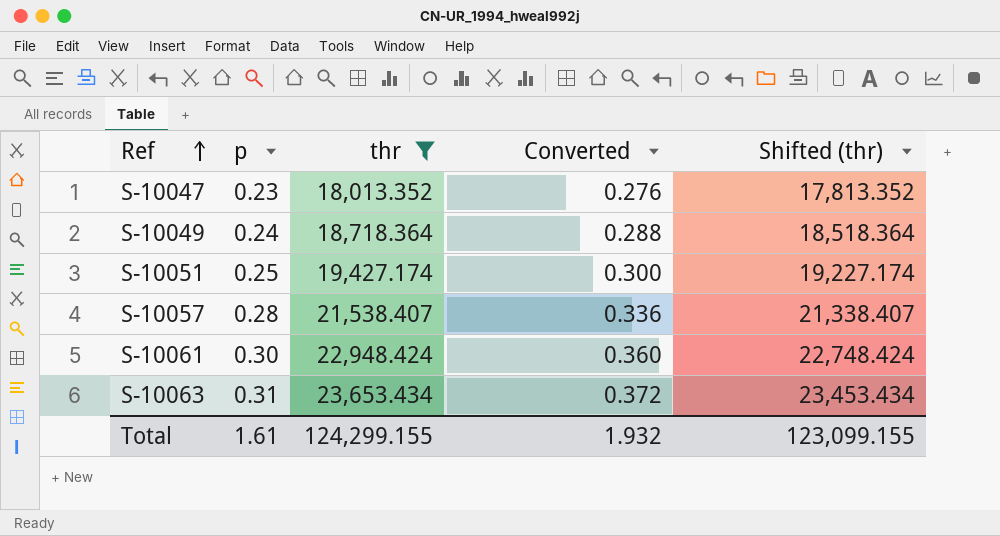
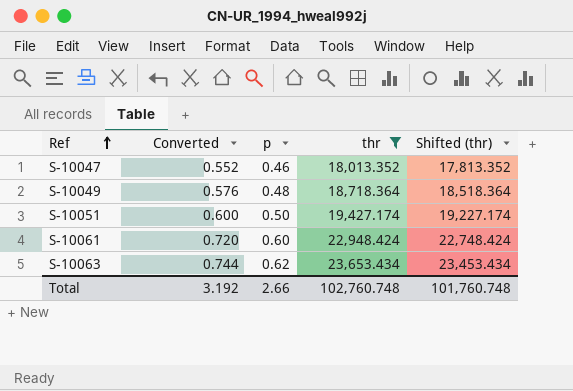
column Converted | position: 4 -> 2
row S-10057: 0.28 | 21,538.407 | 0.336 | 21,338.407 -> none
S-10047 | Converted: 0.276 -> 0.552
S-10047 | p: 0.23 -> 0.46
S-10049 | Converted: 0.288 -> 0.576
S-10049 | p: 0.24 -> 0.48
S-10051 | Converted: 0.300 -> 0.600
S-10051 | p: 0.25 -> 0.50
S-10061 | Converted: 0.360 -> 0.720
S-10061 | p: 0.30 -> 0.60
S-10063 | Converted: 0.372 -> 0.744
S-10063 | p: 0.31 -> 0.62
Total | Converted: 1.932 -> 3.192
Total | p: 1.61 -> 2.66
Total | thr: 124,299.155 -> 102,760.748
Total | Shifted (thr): 123,099.155 -> 101,760.748

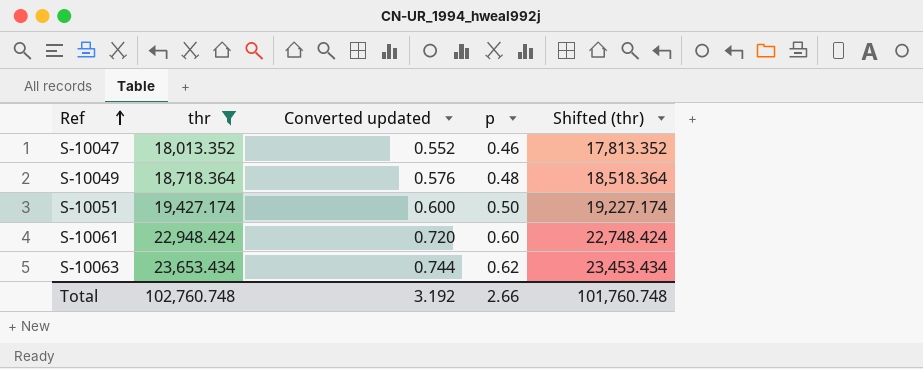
column thr | position: 4 -> 2
column name: Converted -> Converted updated

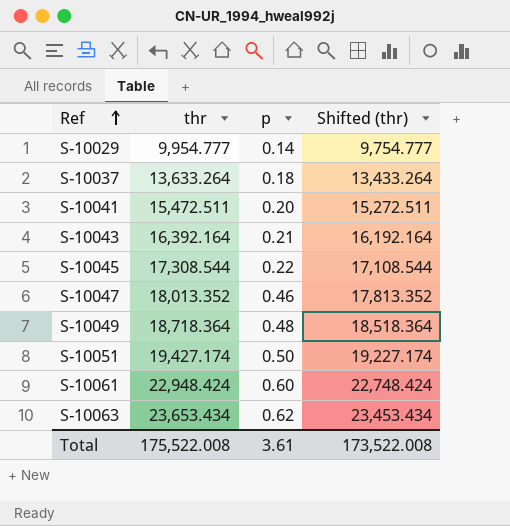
filter: thr >= 18,013.352 -> none
column Converted updated | formula: [p] * 1.2 -> none
Total | thr: 102,760.748 -> 175,522.008
Total | p: 2.66 -> 3.61
Total | Shifted (thr): 101,760.748 -> 173,522.008

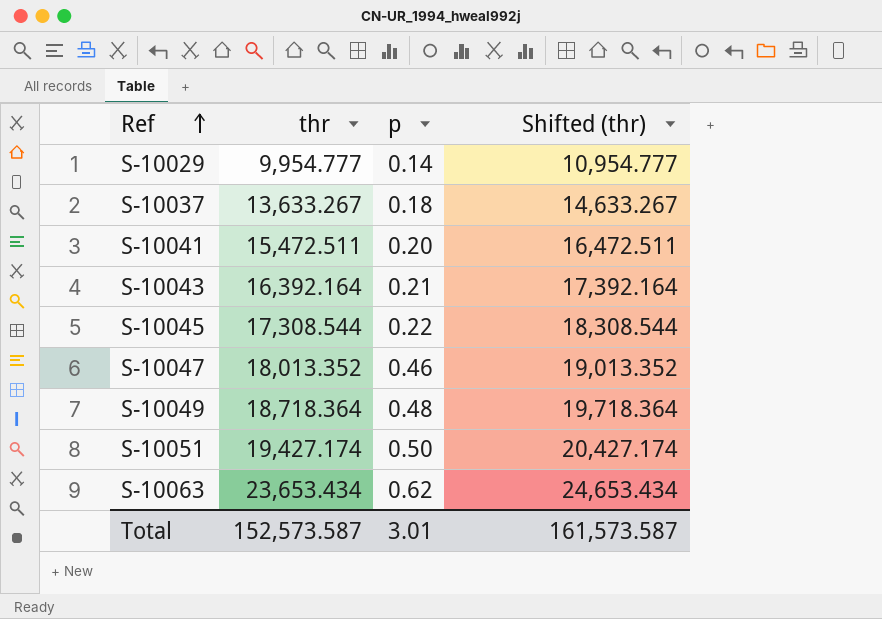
column Shifted (thr) | formula: [thr] - 200 -> [thr] + 1000
row S-10061: 22,948.424 | 0.60 | 22,748.424 -> none
S-10037 | thr: 13,633.264 -> 13,633.267
Total | thr: 175,522.008 -> 152,573.587
Total | p: 3.61 -> 3.01
Total | Shifted (thr): 173,522.008 -> 161,573.587

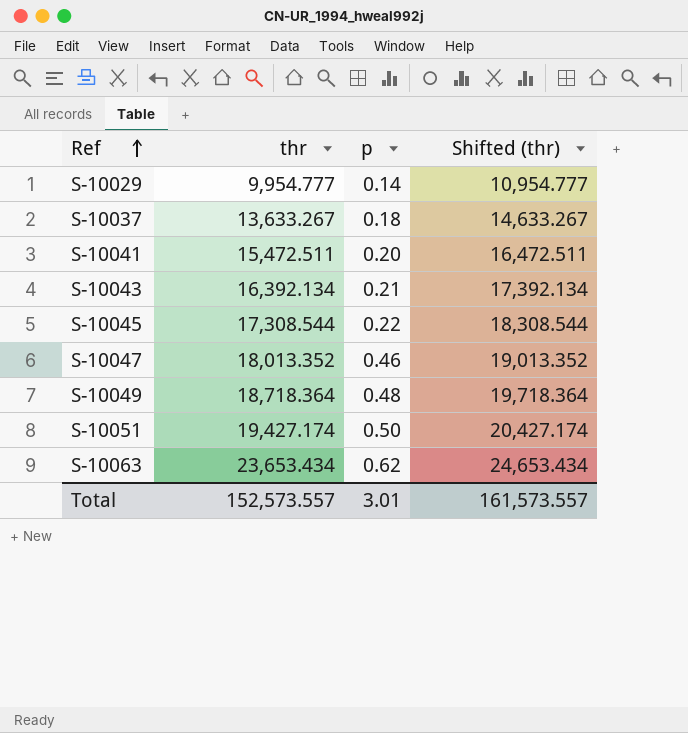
S-10043 | thr: 16,392.164 -> 16,392.134
S-10043 | Shifted (thr): 17,392.164 -> 17,392.134
Total | thr: 152,573.587 -> 152,573.557
Total | Shifted (thr): 161,573.587 -> 161,573.557

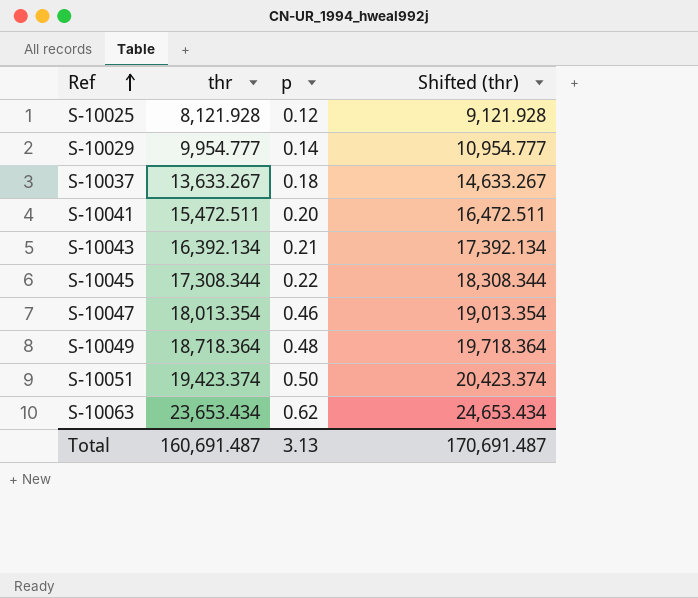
row S-10025: none -> 8,121.928 | 0.12 | 9,121.928
S-10045 | thr: 17,308.544 -> 17,308.344
S-10045 | Shifted (thr): 18,308.544 -> 18,308.344
S-10047 | thr: 18,013.352 -> 18,013.354
S-10047 | Shifted (thr): 19,013.352 -> 19,013.354
S-10051 | thr: 19,427.174 -> 19,423.374
S-10051 | Shifted (thr): 20,427.174 -> 20,423.374
Total | thr: 152,573.557 -> 160,691.487
Total | p: 3.01 -> 3.13
Total | Shifted (thr): 161,573.557 -> 170,691.487

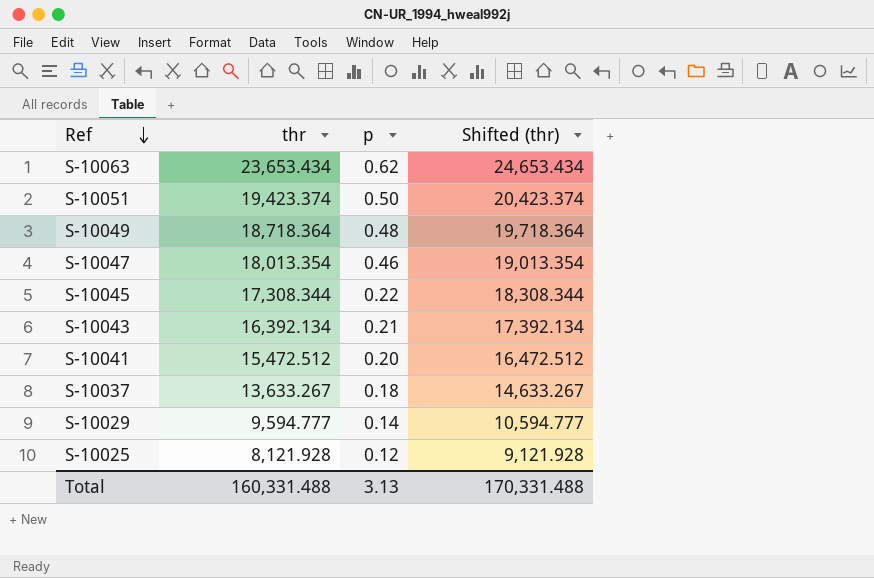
row order: Ref ascending -> Ref descending
S-10041 | thr: 15,472.511 -> 15,472.512
S-10041 | Shifted (thr): 16,472.511 -> 16,472.512
S-10029 | thr: 9,954.777 -> 9,594.777
S-10029 | Shifted (thr): 10,954.777 -> 10,594.777
Total | thr: 160,691.487 -> 160,331.488
Total | Shifted (thr): 170,691.487 -> 170,331.488

